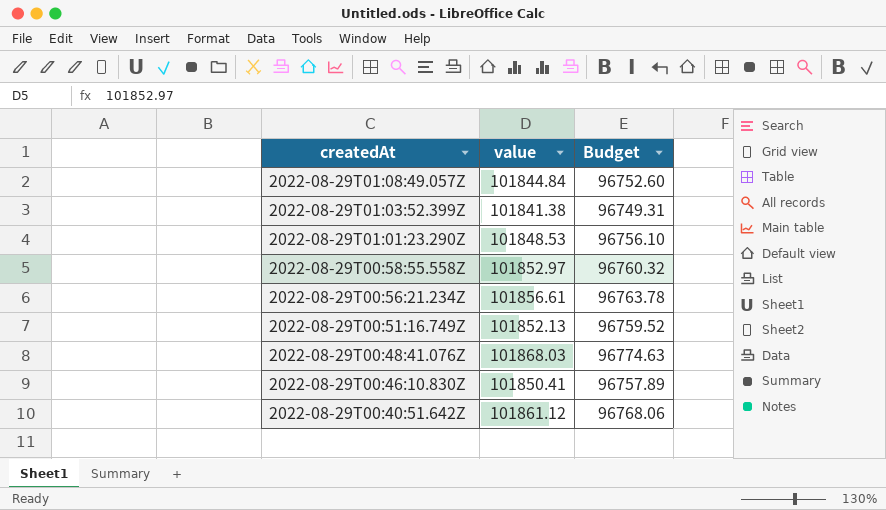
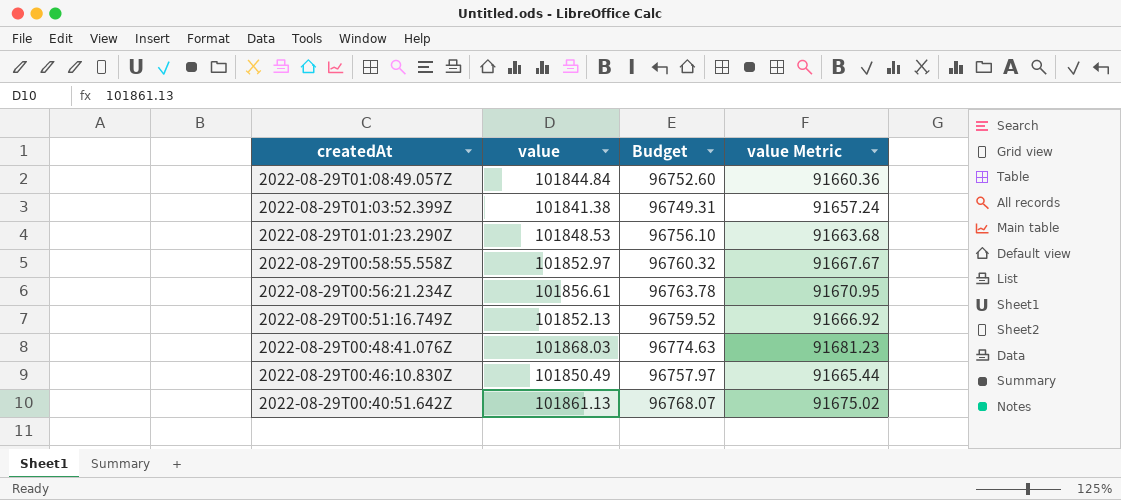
column value Metric | formula: none -> [value] * 0.9
2022-08-29T00:46:10.830Z | value: 101850.41 -> 101850.49
2022-08-29T00:46:10.830Z | Budget: 96757.89 -> 96757.97
2022-08-29T00:40:51.642Z | value: 101861.12 -> 101861.13
2022-08-29T00:40:51.642Z | Budget: 96768.06 -> 96768.07

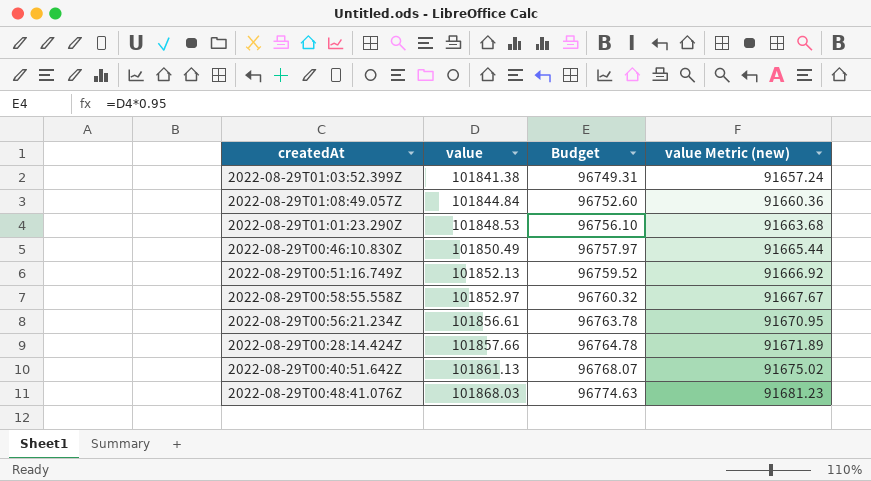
row order: createdAt descending -> value ascending
column name: value Metric -> value Metric (new)
row 2022-08-29T00:28:14.424Z: none -> 101857.66 | 96764.78 | 91671.89

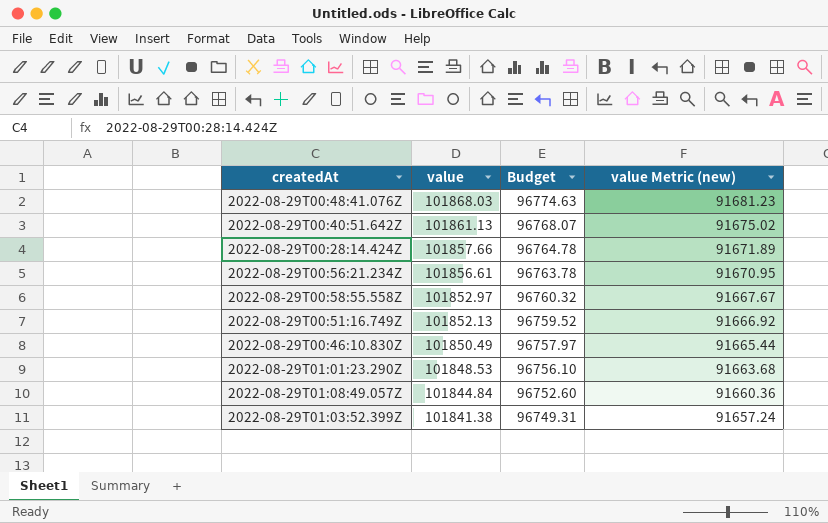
row order: value ascending -> value descending

